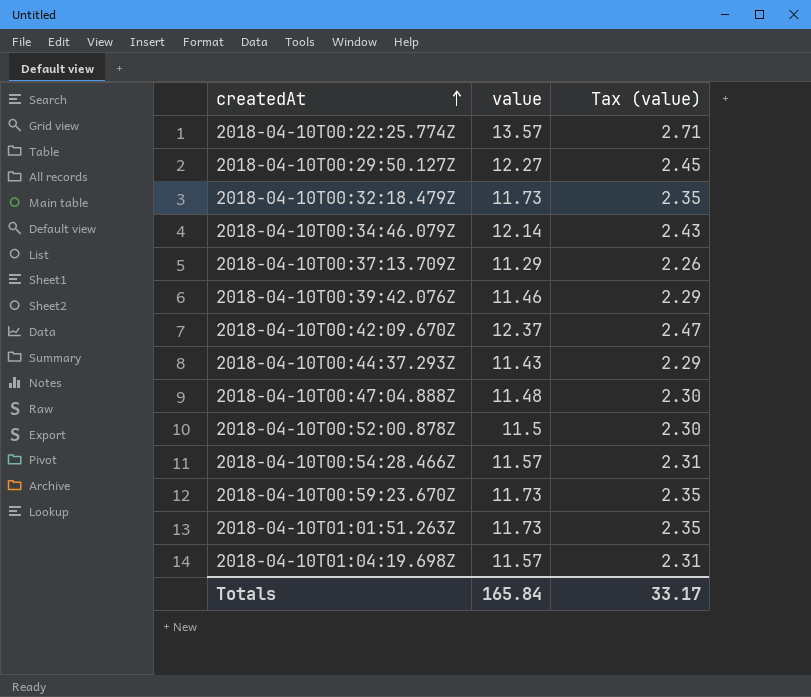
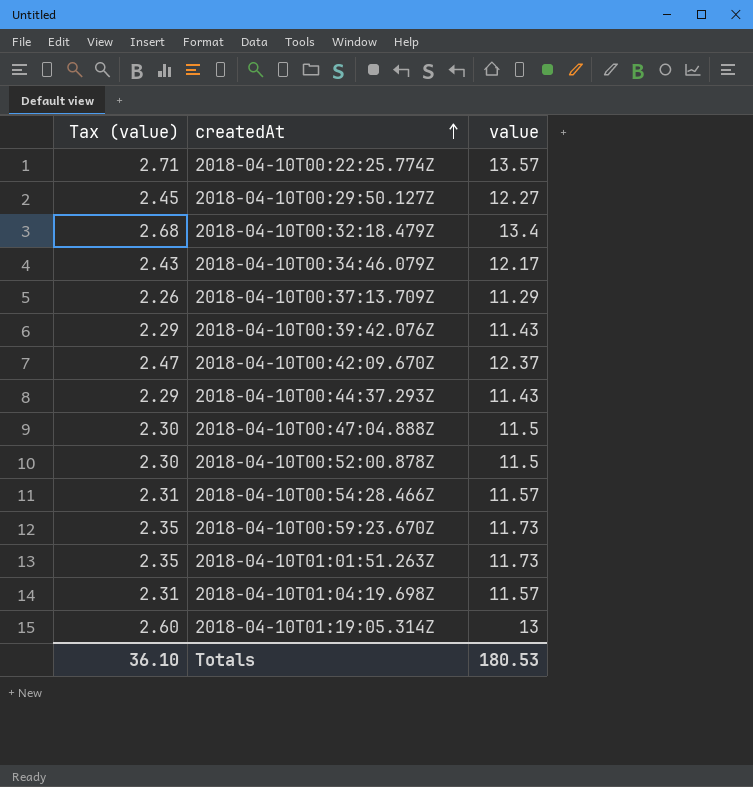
column Tax (value) | position: 3 -> 1
2018-04-10T00:32:18.479Z | Tax (value): 2.35 -> 2.68
2018-04-10T00:32:18.479Z | value: 11.73 -> 13.4
2018-04-10T00:34:46.079Z | value: 12.14 -> 12.17
2018-04-10T00:39:42.076Z | value: 11.46 -> 11.43
2018-04-10T00:47:04.888Z | value: 11.48 -> 11.5
row 2018-04-10T01:19:05.314Z: none -> 2.60 | 13
Totals | Tax (value): 33.17 -> 36.10
Totals | value: 165.84 -> 180.53

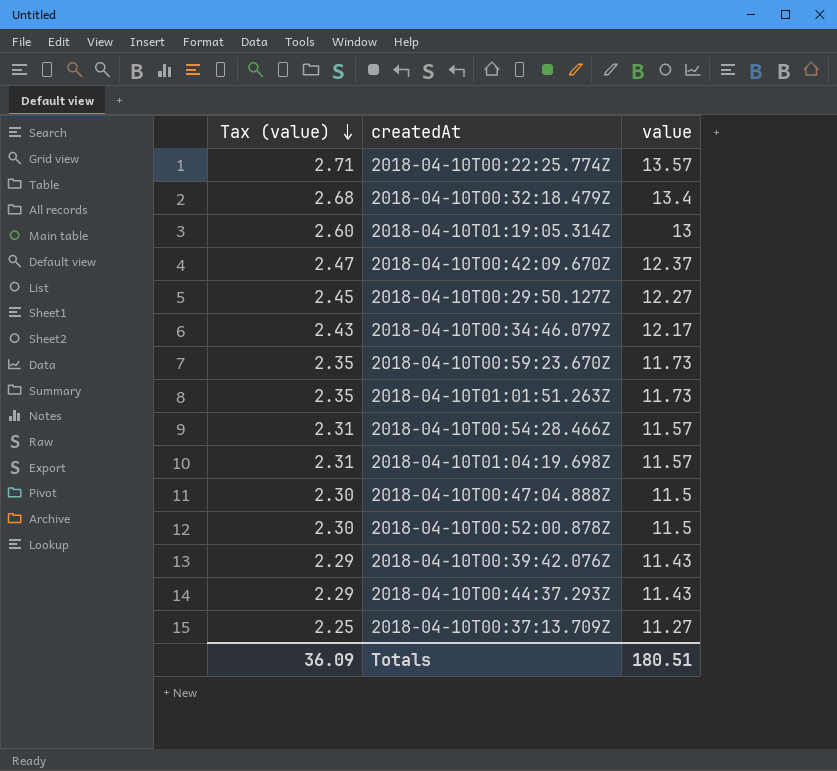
row order: createdAt ascending -> Tax (value) descending
2018-04-10T00:37:13.709Z | Tax (value): 2.26 -> 2.25
2018-04-10T00:37:13.709Z | value: 11.29 -> 11.27
Totals | Tax (value): 36.10 -> 36.09
Totals | value: 180.53 -> 180.51

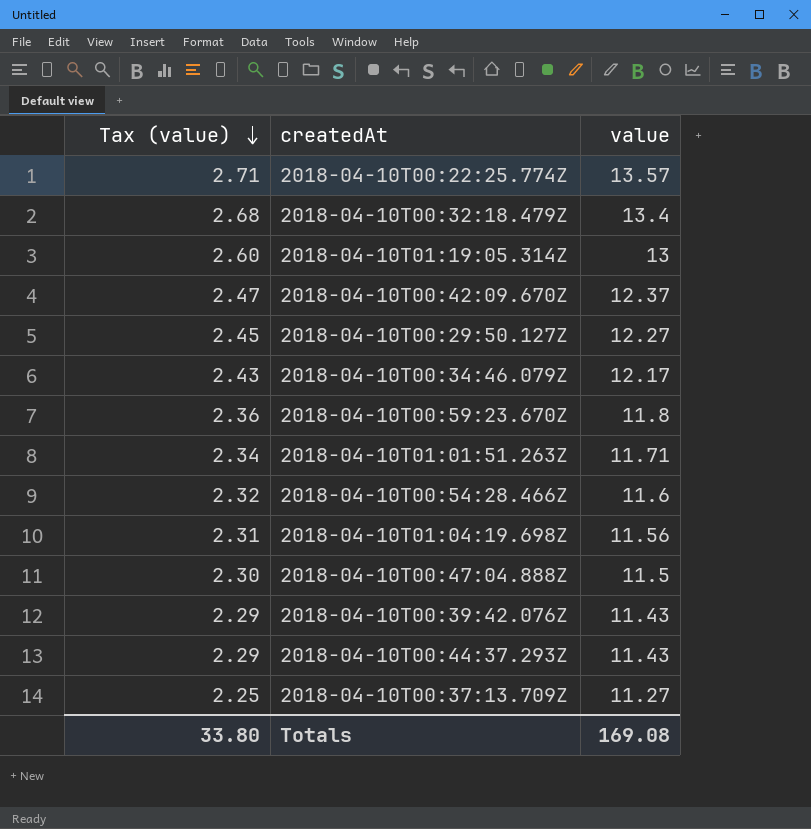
row 2018-04-10T00:52:00.878Z: 2.30 | 11.5 -> none
2018-04-10T00:59:23.670Z | Tax (value): 2.35 -> 2.36
2018-04-10T00:59:23.670Z | value: 11.73 -> 11.8
2018-04-10T01:01:51.263Z | Tax (value): 2.35 -> 2.34
2018-04-10T01:01:51.263Z | value: 11.73 -> 11.71
2018-04-10T00:54:28.466Z | Tax (value): 2.31 -> 2.32
2018-04-10T00:54:28.466Z | value: 11.57 -> 11.6
2018-04-10T01:04:19.698Z | value: 11.57 -> 11.56
Totals | Tax (value): 36.09 -> 33.80
Totals | value: 180.51 -> 169.08

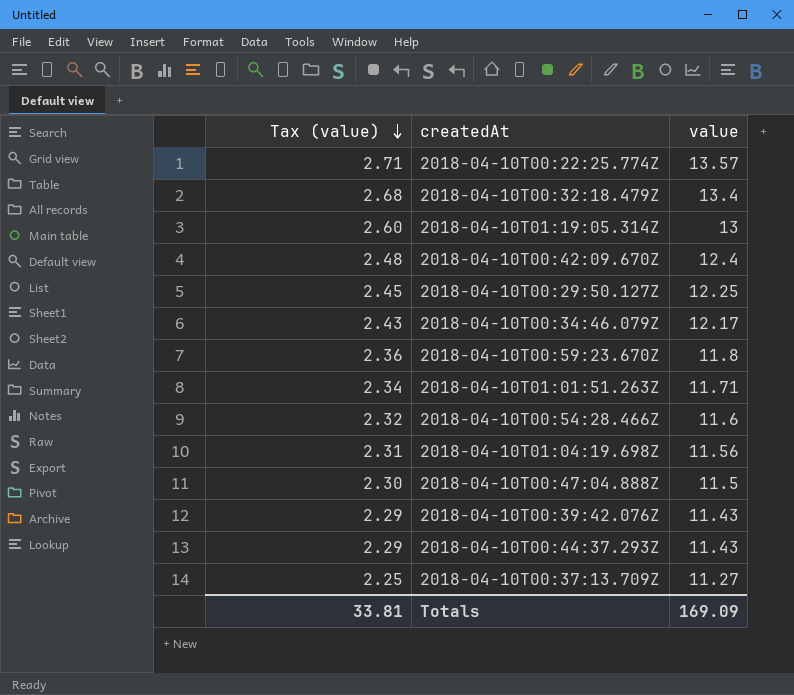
2018-04-10T00:42:09.670Z | Tax (value): 2.47 -> 2.48
2018-04-10T00:42:09.670Z | value: 12.37 -> 12.4
2018-04-10T00:29:50.127Z | value: 12.27 -> 12.25
Totals | Tax (value): 33.80 -> 33.81
Totals | value: 169.08 -> 169.09

